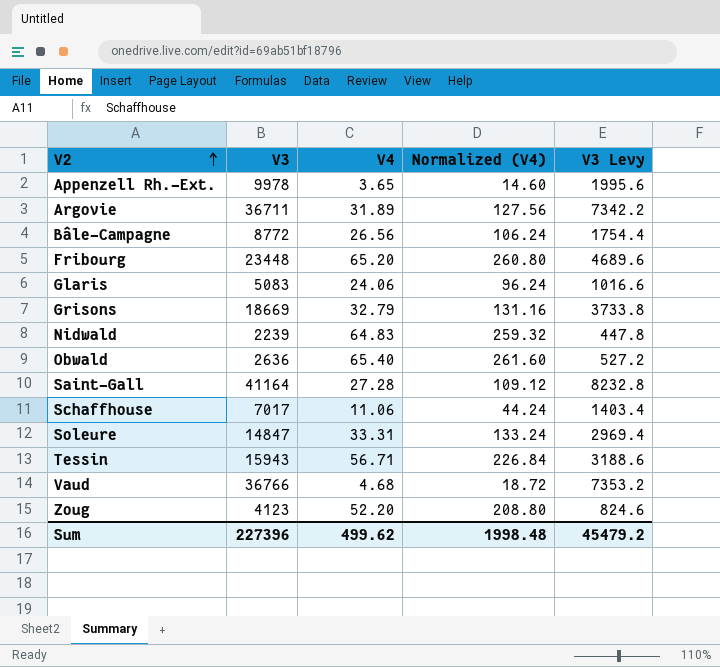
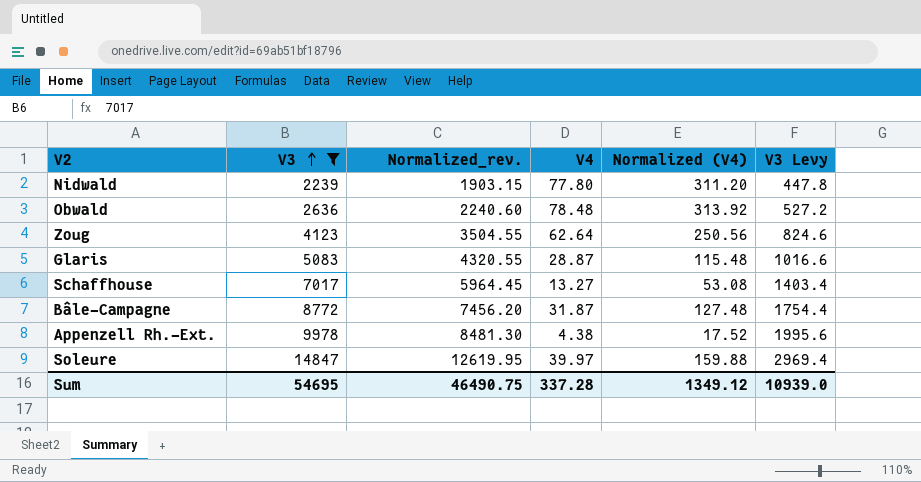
filter: none -> V3 <= 14847
row order: V2 ascending -> V3 ascending
column Normalized_rev. | formula: none -> [V3] * 0.85
Nidwald | V4: 64.83 -> 77.80
Nidwald | Normalized (V4): 259.32 -> 311.20
Obwald | V4: 65.40 -> 78.48
Obwald | Normalized (V4): 261.60 -> 313.92
Zoug | V4: 52.20 -> 62.64
Zoug | Normalized (V4): 208.80 -> 250.56
Glaris | V4: 24.06 -> 28.87
Glaris | Normalized (V4): 96.24 -> 115.48
Schaffhouse | V4: 11.06 -> 13.27
Schaffhouse | Normalized (V4): 44.24 -> 53.08
Bâle-Campagne | V4: 26.56 -> 31.87
Bâle-Campagne | Normalized (V4): 106.24 -> 127.48
Appenzell Rh.-Ext. | V4: 3.65 -> 4.38
Appenzell Rh.-Ext. | Normalized (V4): 14.60 -> 17.52
Soleure | V4: 33.31 -> 39.97
Soleure | Normalized (V4): 133.24 -> 159.88
Sum | V3: 227396 -> 54695
Sum | V4: 499.62 -> 337.28
Sum | Normalized (V4): 1998.48 -> 1349.12
Sum | V3 Levy: 45479.2 -> 10939.0

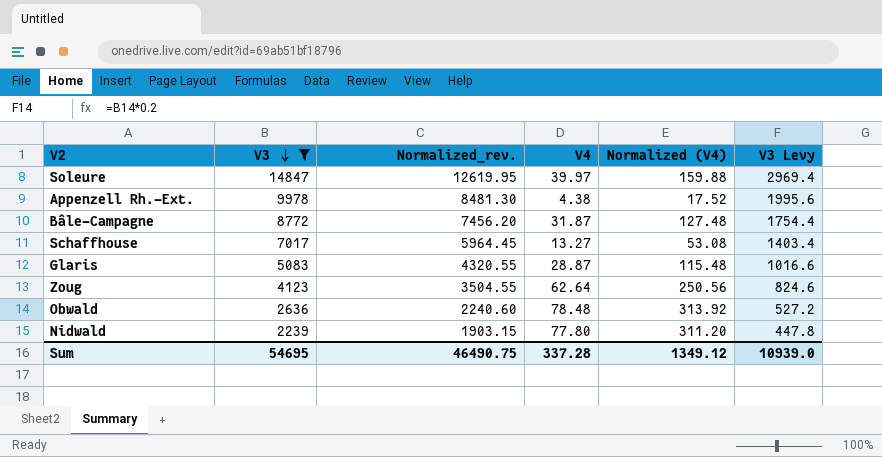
row order: V3 ascending -> V3 descending

